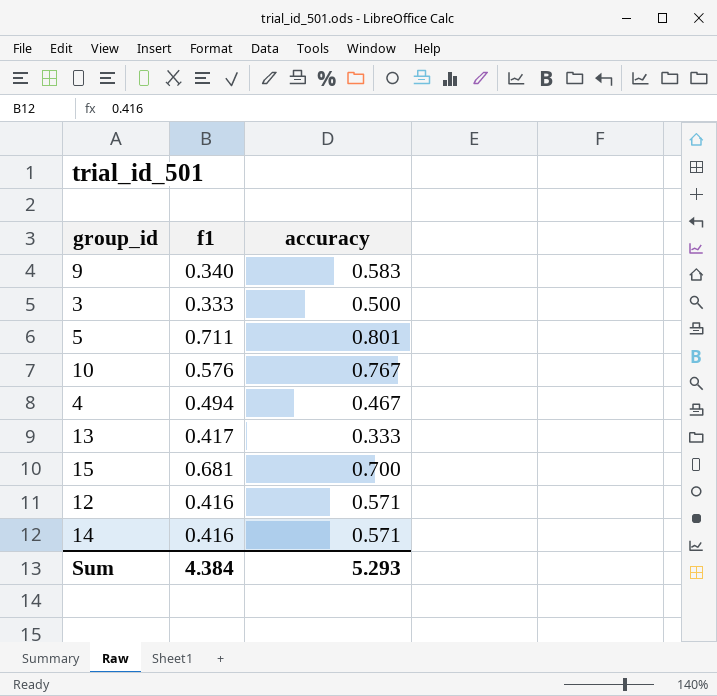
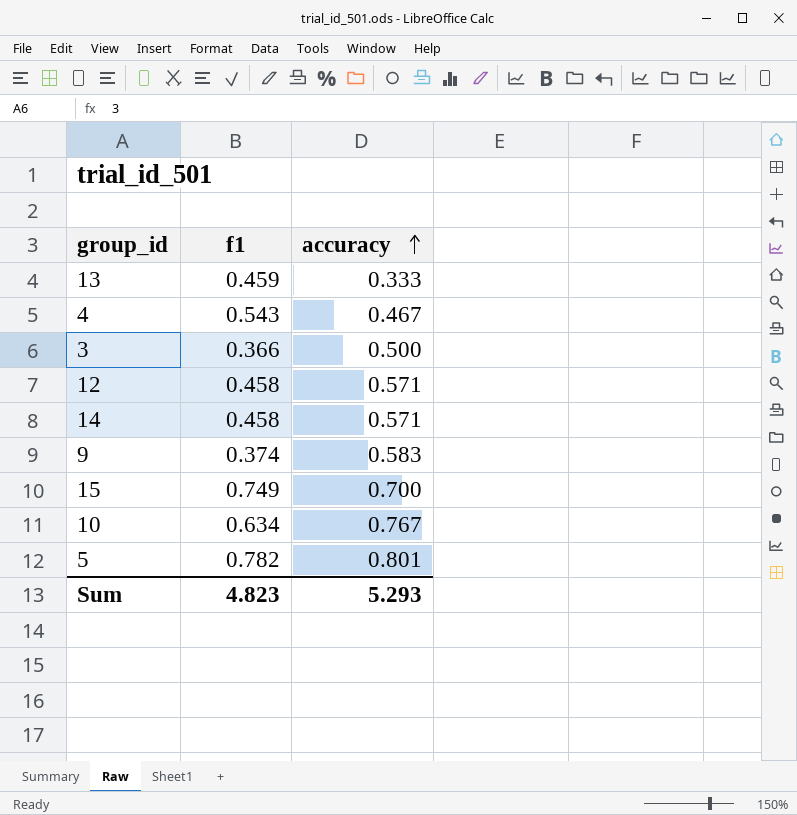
row order: none -> accuracy ascending
13 | f1: 0.417 -> 0.459
4 | f1: 0.494 -> 0.543
3 | f1: 0.333 -> 0.366
12 | f1: 0.416 -> 0.458
14 | f1: 0.416 -> 0.458
9 | f1: 0.340 -> 0.374
15 | f1: 0.681 -> 0.749
10 | f1: 0.576 -> 0.634
5 | f1: 0.711 -> 0.782
Sum | f1: 4.384 -> 4.823

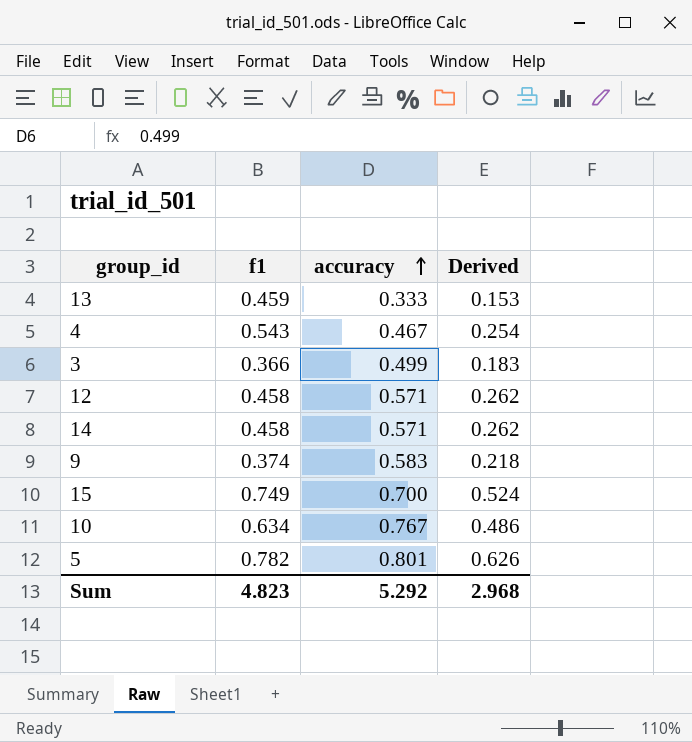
column Derived | formula: none -> [f1] * [accuracy]
3 | accuracy: 0.500 -> 0.499
Sum | accuracy: 5.293 -> 5.292

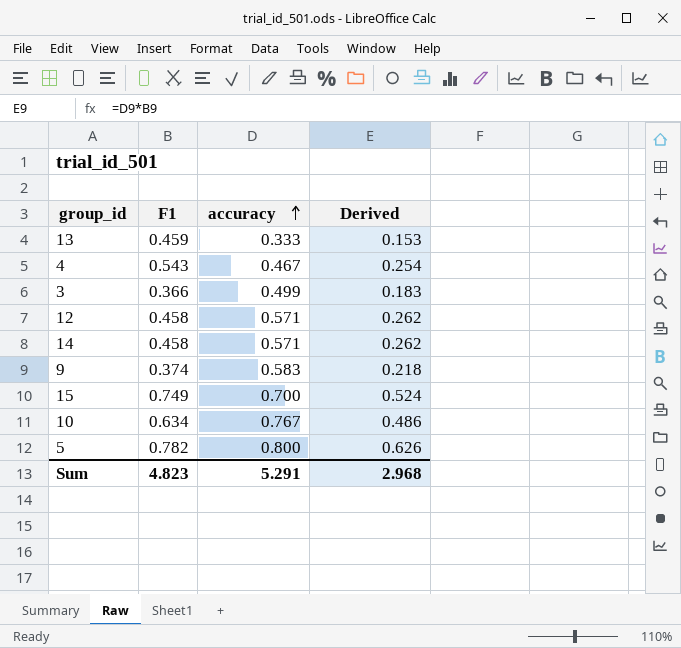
column name: f1 -> F1
5 | accuracy: 0.801 -> 0.800
Sum | accuracy: 5.292 -> 5.291

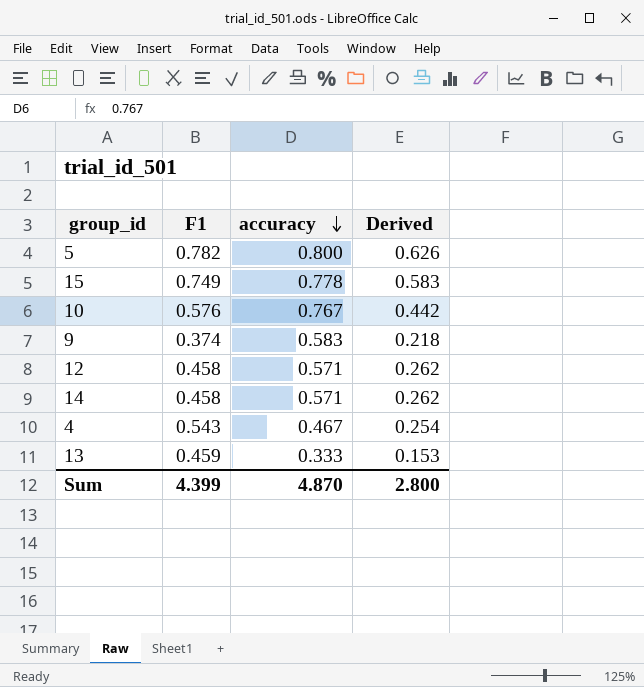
row order: accuracy ascending -> accuracy descending
row 3: 0.366 | 0.499 | 0.183 -> none
15 | accuracy: 0.700 -> 0.778
15 | Derived: 0.524 -> 0.583
10 | F1: 0.634 -> 0.576
10 | Derived: 0.486 -> 0.442
Sum | F1: 4.823 -> 4.399
Sum | accuracy: 5.291 -> 4.870
Sum | Derived: 2.968 -> 2.800

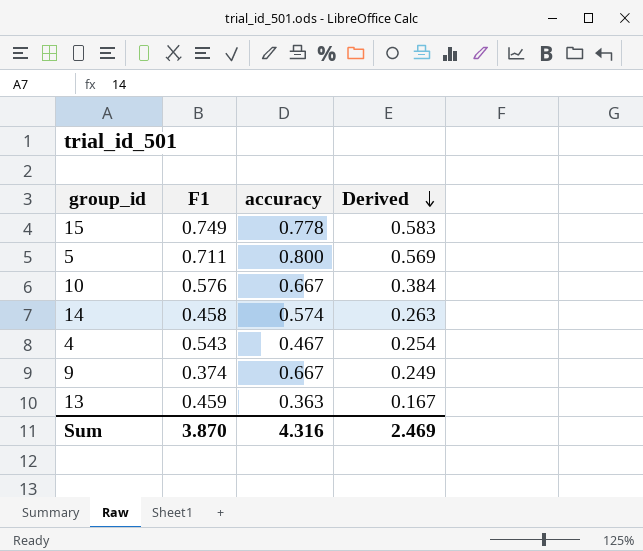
row order: accuracy descending -> Derived descending
row 12: 0.458 | 0.571 | 0.262 -> none
5 | F1: 0.782 -> 0.711
5 | Derived: 0.626 -> 0.569
10 | accuracy: 0.767 -> 0.667
10 | Derived: 0.442 -> 0.384
14 | accuracy: 0.571 -> 0.574
14 | Derived: 0.262 -> 0.263
9 | accuracy: 0.583 -> 0.667
9 | Derived: 0.218 -> 0.249
13 | accuracy: 0.333 -> 0.363
13 | Derived: 0.153 -> 0.167
Sum | F1: 4.399 -> 3.870
Sum | accuracy: 4.870 -> 4.316
Sum | Derived: 2.800 -> 2.469

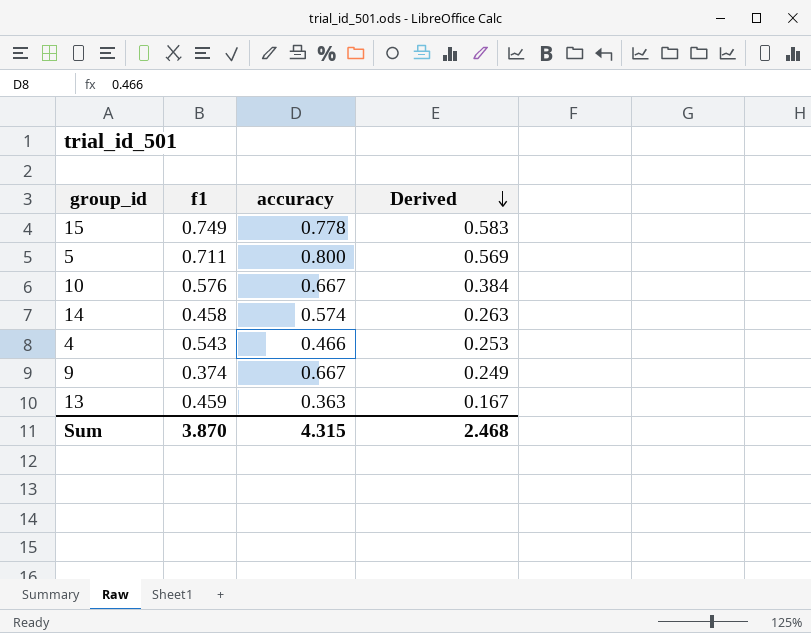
column name: F1 -> f1
4 | accuracy: 0.467 -> 0.466
4 | Derived: 0.254 -> 0.253
Sum | accuracy: 4.316 -> 4.315
Sum | Derived: 2.469 -> 2.468

